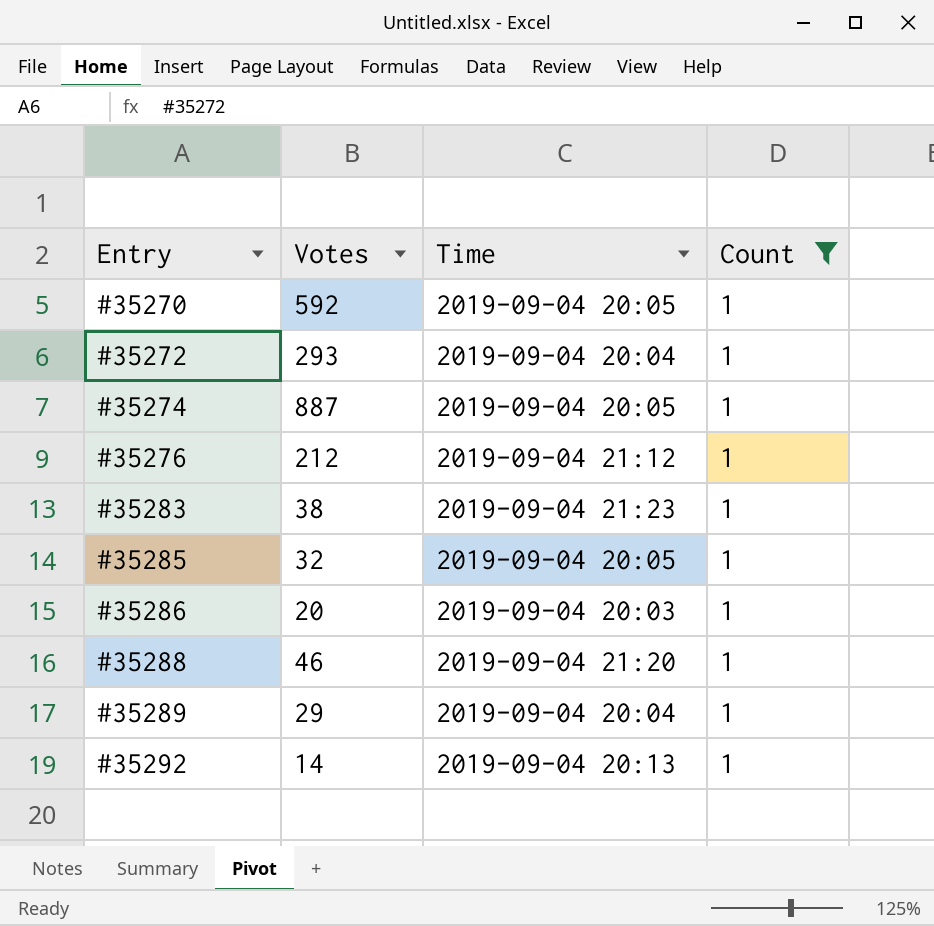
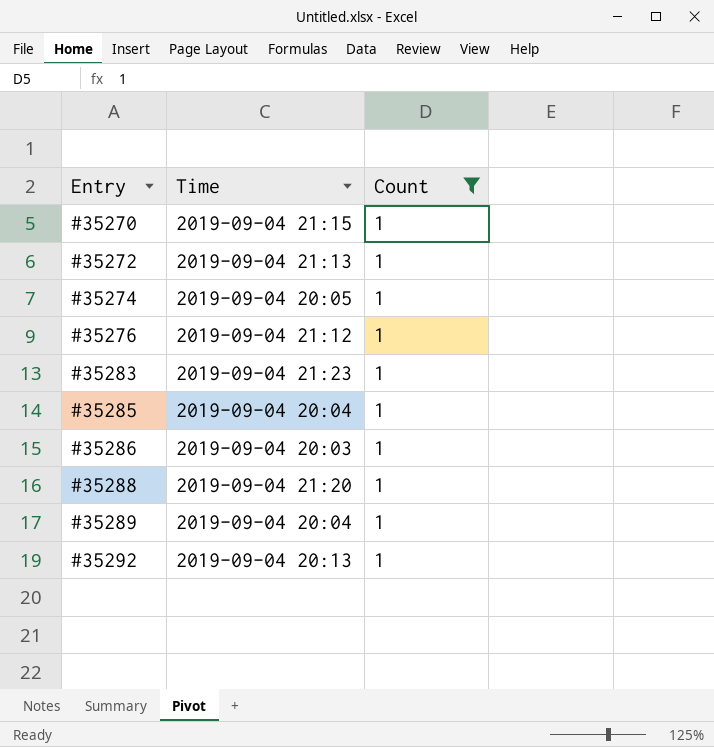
column Votes | position: 2 -> none
#35270 | Time: 2019-09-04 20:05 -> 2019-09-04 21:15
#35272 | Time: 2019-09-04 20:04 -> 2019-09-04 21:13
#35285 | Time: 2019-09-04 20:05 -> 2019-09-04 20:04

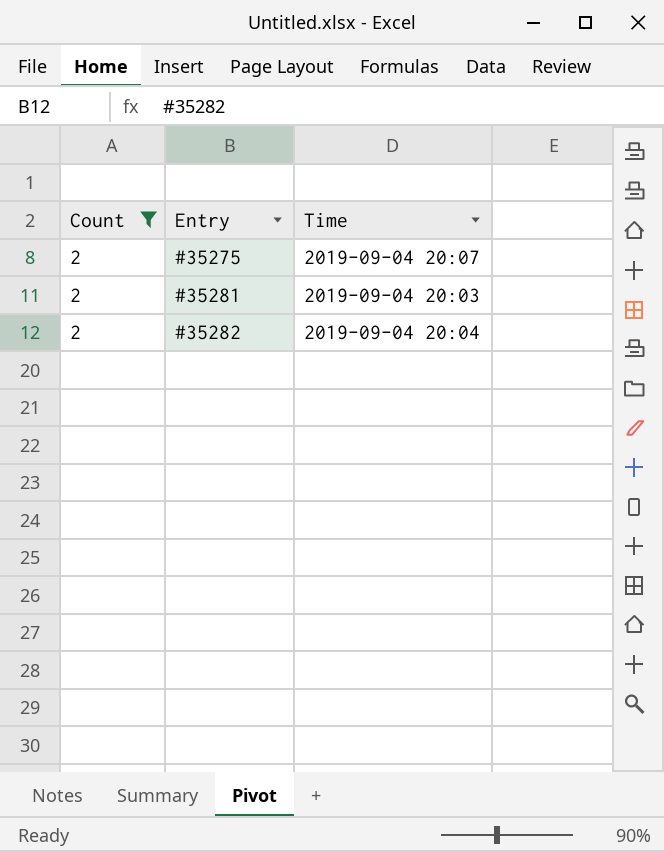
filter: Count = 1 -> Count = 2
column Count | position: 3 -> 1

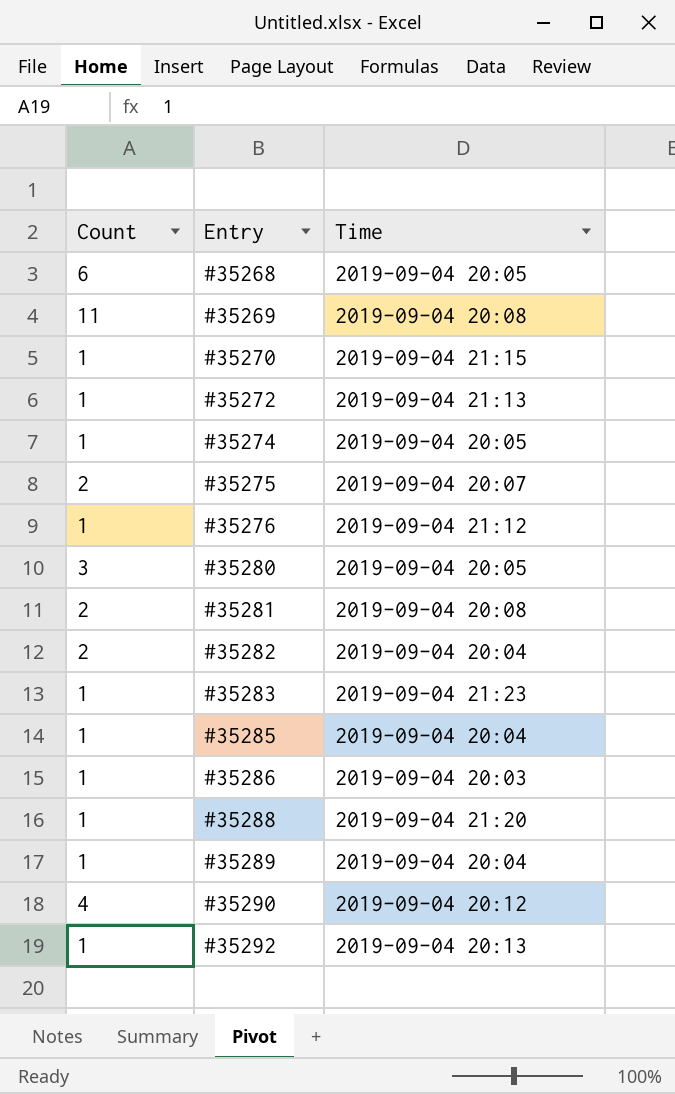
filter: Count = 2 -> none
#35281 | Time: 2019-09-04 20:03 -> 2019-09-04 20:08

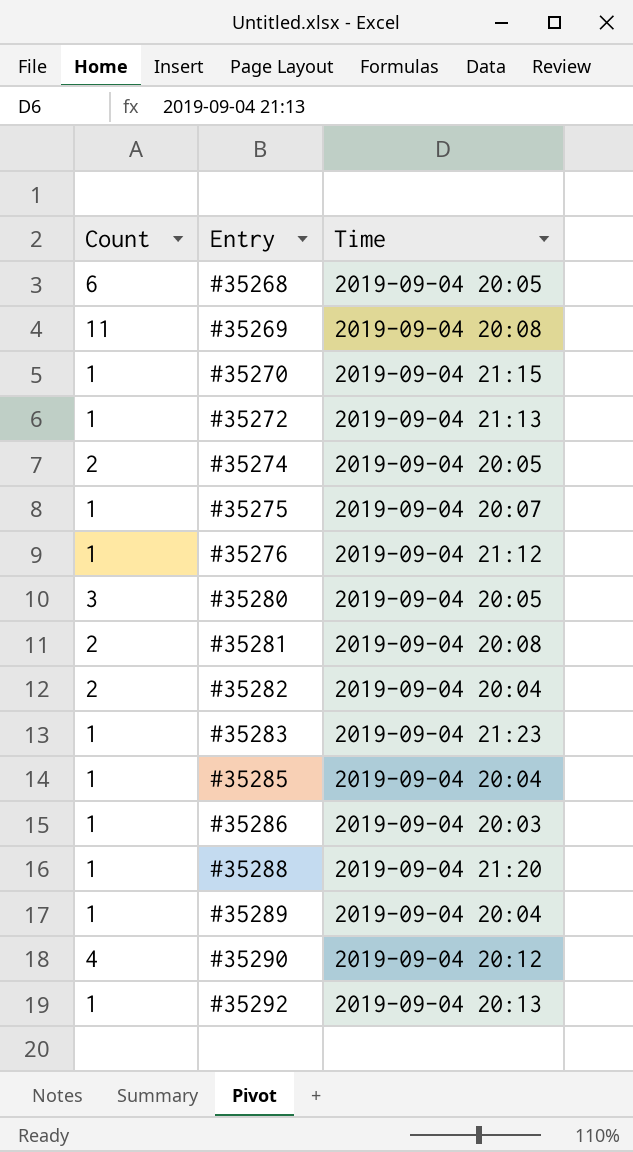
#35274 | Count: 1 -> 2
#35275 | Count: 2 -> 1

